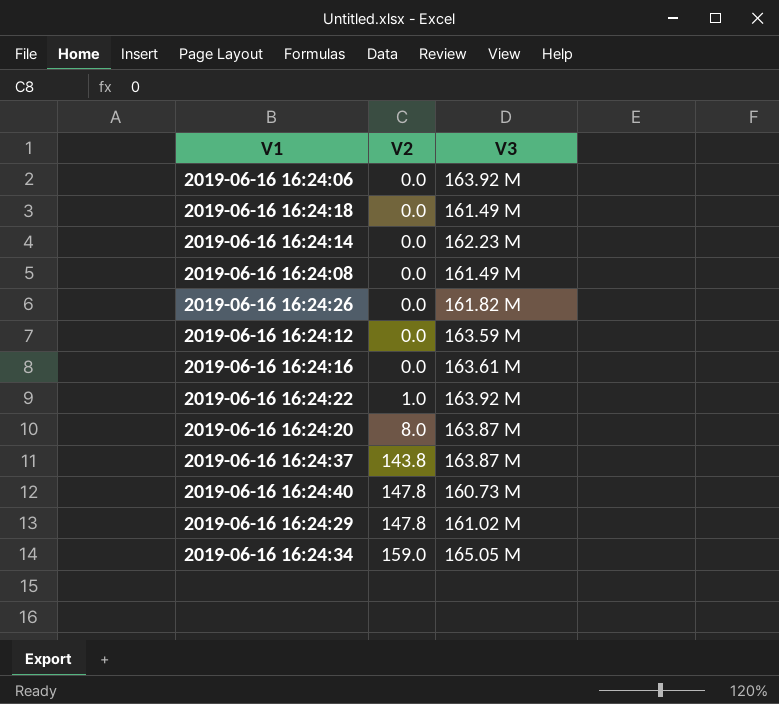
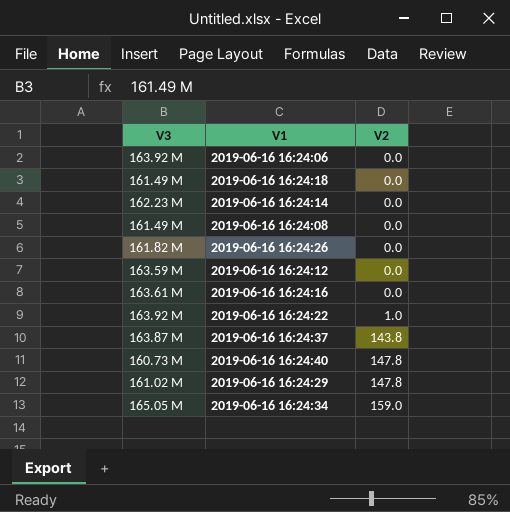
column V3 | position: 3 -> 1
row 2019-06-16 16:24:20: 8.0 | 163.87 M -> none

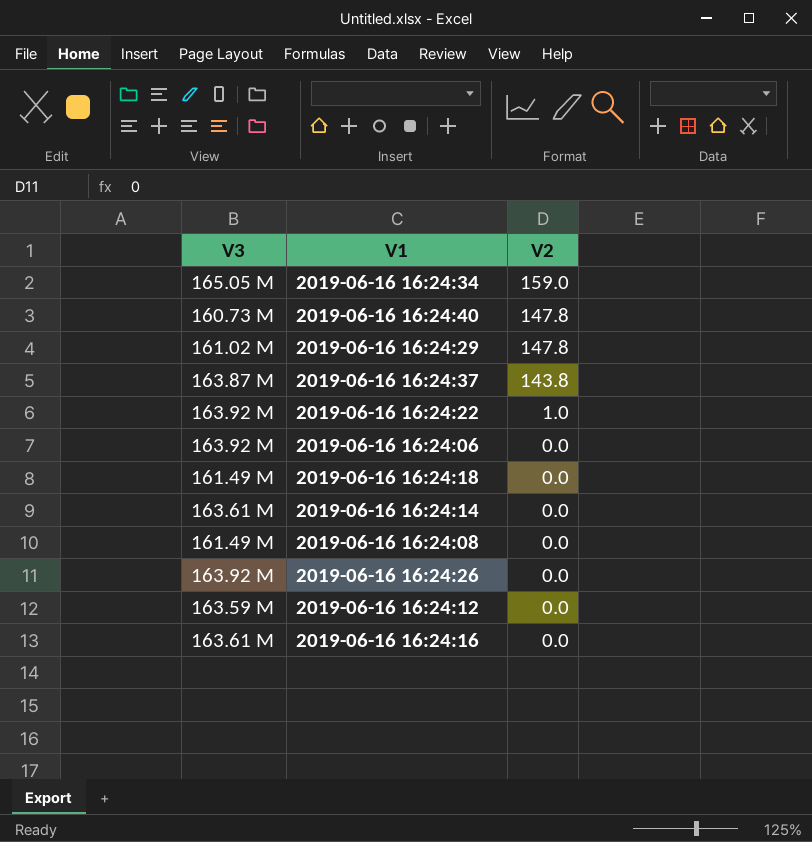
row order: V2 ascending -> V2 descending
2019-06-16 16:24:14 | V3: 162.23 M -> 163.61 M
2019-06-16 16:24:26 | V3: 161.82 M -> 163.92 M

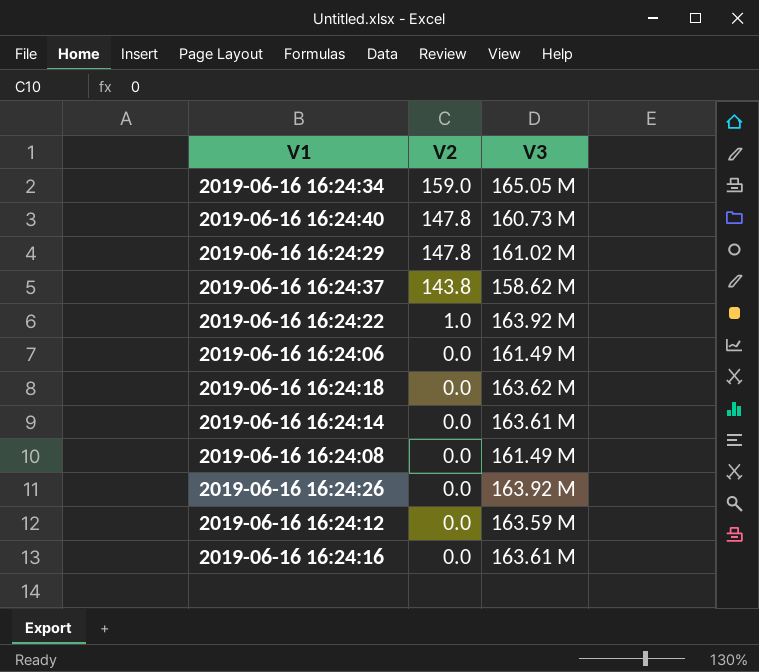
column V3 | position: 1 -> 3
2019-06-16 16:24:37 | V3: 163.87 M -> 158.62 M
2019-06-16 16:24:06 | V3: 163.92 M -> 161.49 M
2019-06-16 16:24:18 | V3: 161.49 M -> 163.62 M

